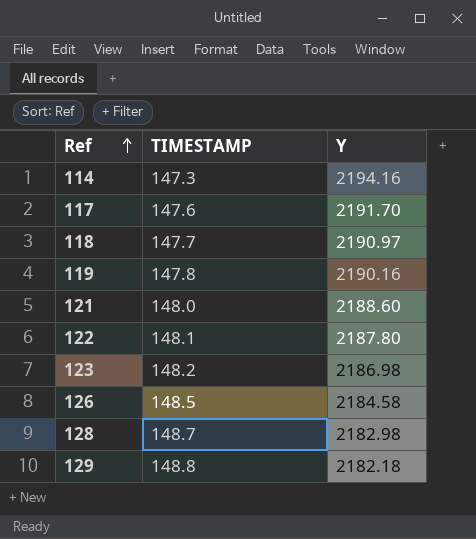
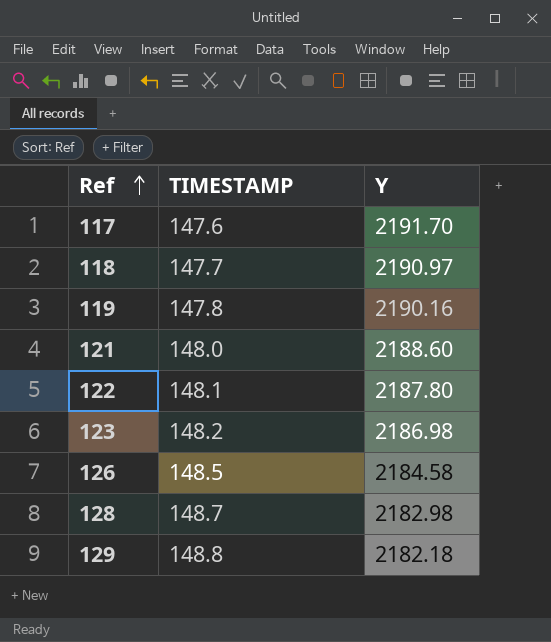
row 114: 147.3 | 2194.16 -> none

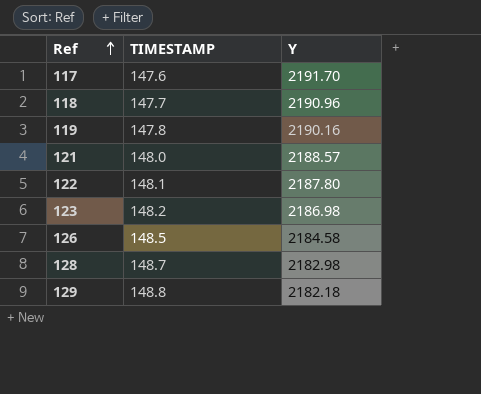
118 | Y: 2190.97 -> 2190.96
121 | Y: 2188.60 -> 2188.57

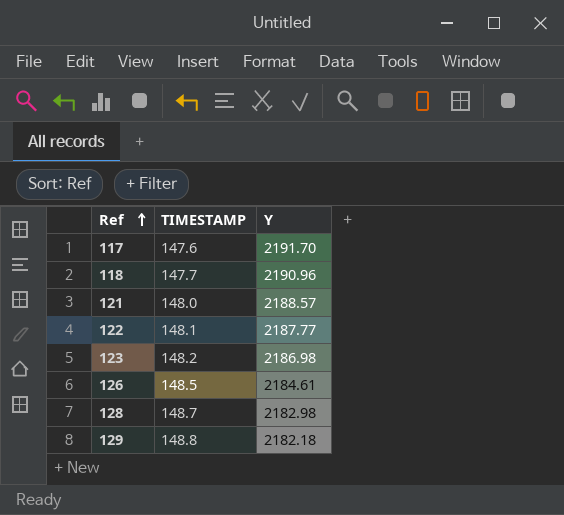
row 119: 147.8 | 2190.16 -> none
122 | Y: 2187.80 -> 2187.77
126 | Y: 2184.58 -> 2184.61

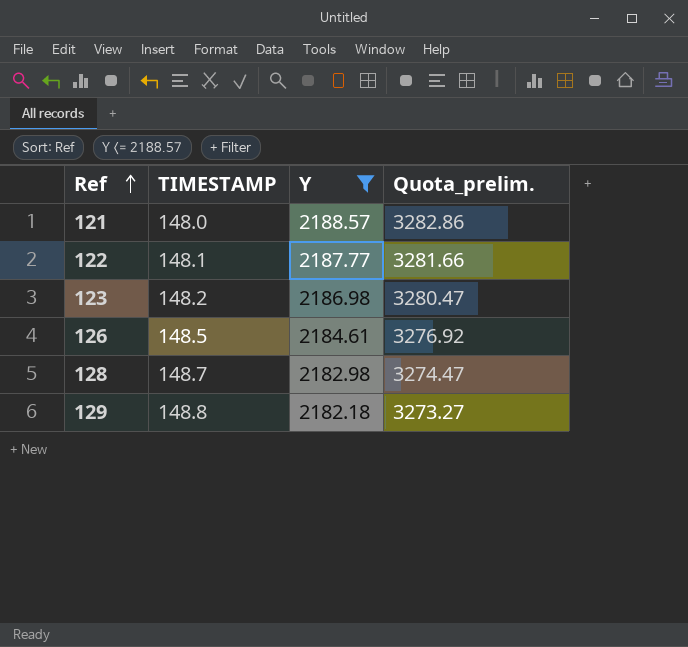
filter: none -> Y <= 2188.57
column Quota_prelim. | formula: none -> [Y] * 1.5

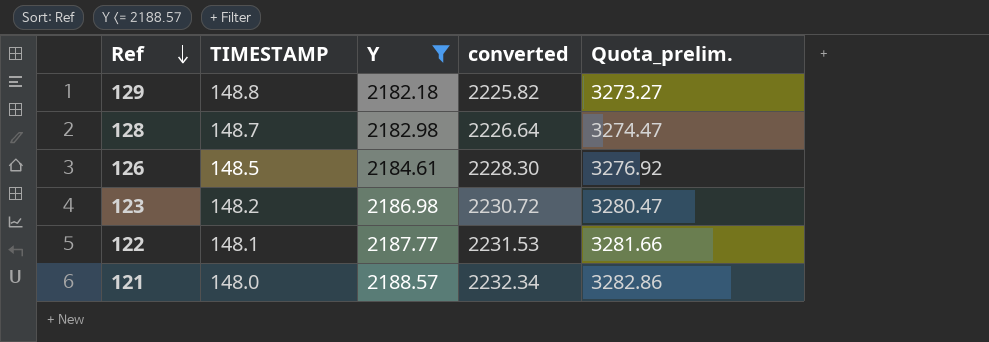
row order: Ref ascending -> Ref descending
column converted | formula: none -> [Y] * 1.02

